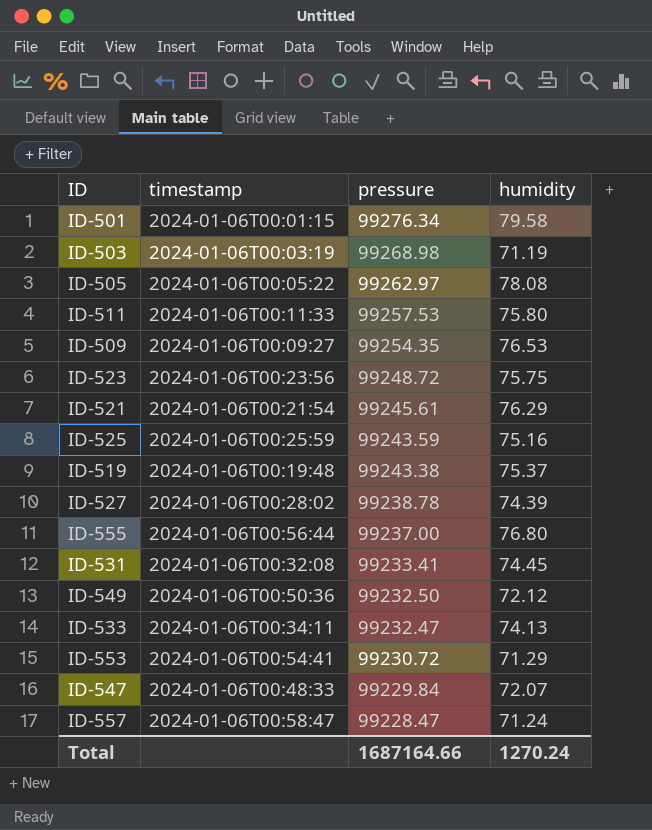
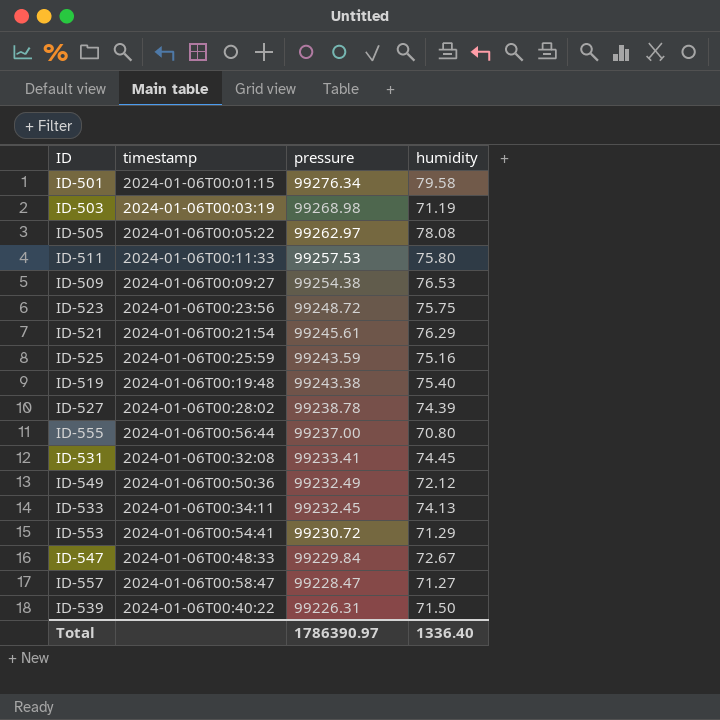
ID-509 | pressure: 99254.35 -> 99254.38
ID-519 | humidity: 75.37 -> 75.40
ID-555 | humidity: 76.80 -> 70.80
ID-549 | pressure: 99232.50 -> 99232.49
ID-533 | pressure: 99232.47 -> 99232.45
ID-547 | humidity: 72.07 -> 72.67
ID-557 | humidity: 71.24 -> 71.27
row ID-539: none -> 2024-01-06T00:40:22 | 99226.31 | 71.50
Total | pressure: 1687164.66 -> 1786390.97
Total | humidity: 1270.24 -> 1336.40

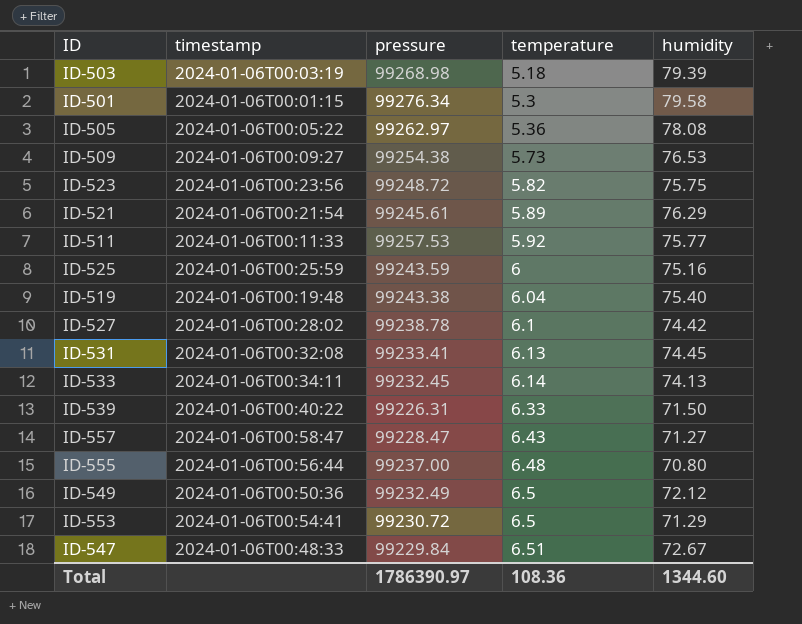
row order: pressure descending -> temperature ascending
column temperature | position: none -> 4
ID-503 | humidity: 71.19 -> 79.39
ID-511 | humidity: 75.80 -> 75.77
ID-527 | humidity: 74.39 -> 74.42
Total | humidity: 1336.40 -> 1344.60

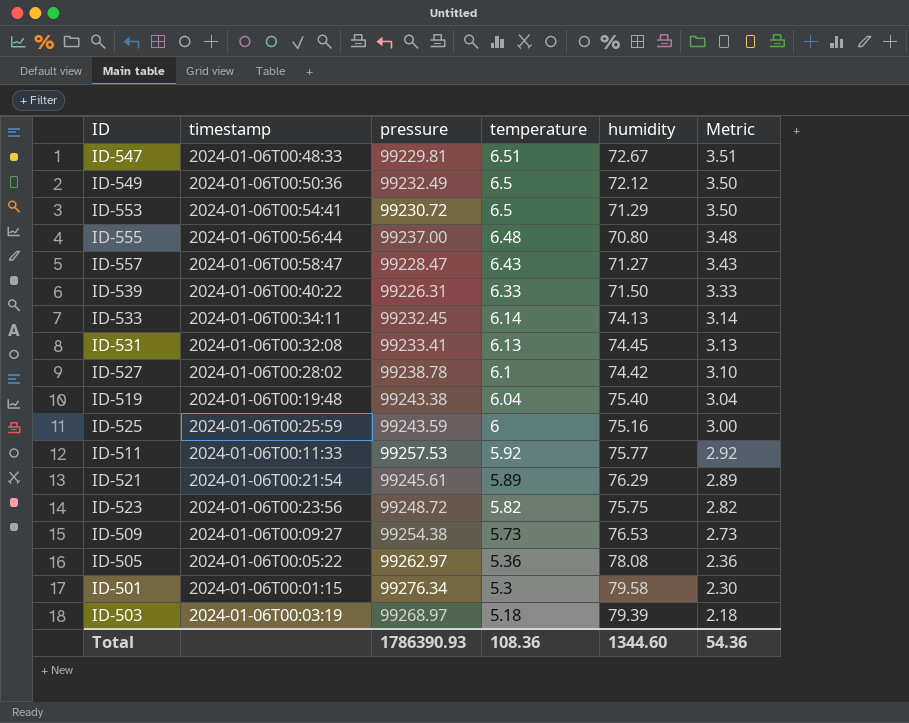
row order: temperature ascending -> temperature descending
column Metric | formula: none -> [temperature] - 3
ID-547 | pressure: 99229.84 -> 99229.81
ID-503 | pressure: 99268.98 -> 99268.97
Total | pressure: 1786390.97 -> 1786390.93

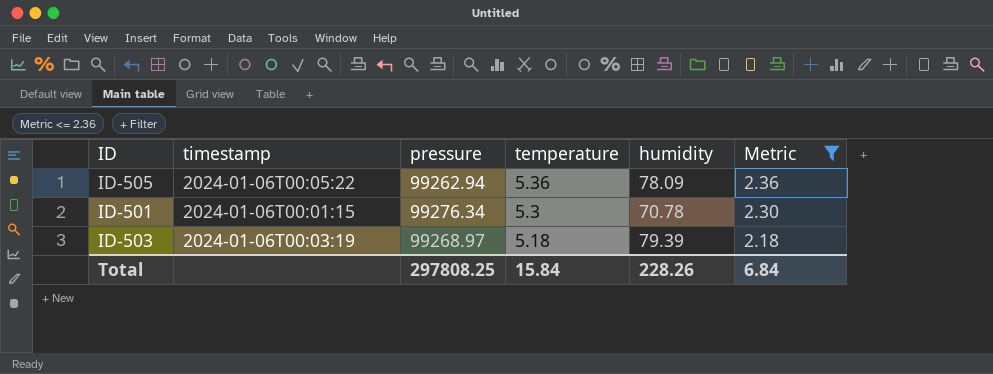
filter: none -> Metric <= 2.36
ID-505 | pressure: 99262.97 -> 99262.94
ID-505 | humidity: 78.08 -> 78.09
ID-501 | humidity: 79.58 -> 70.78
Total | pressure: 1786390.93 -> 297808.25
Total | temperature: 108.36 -> 15.84
Total | humidity: 1344.60 -> 228.26
Total | Metric: 54.36 -> 6.84

